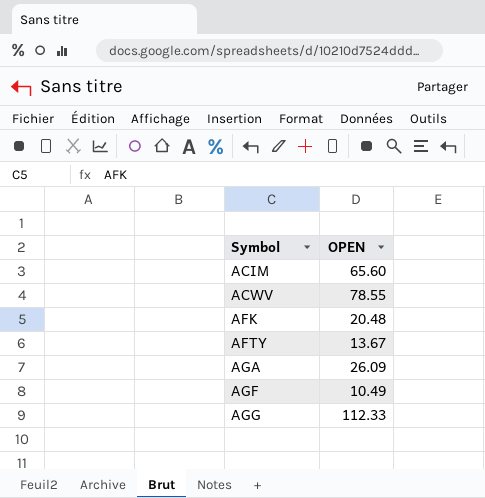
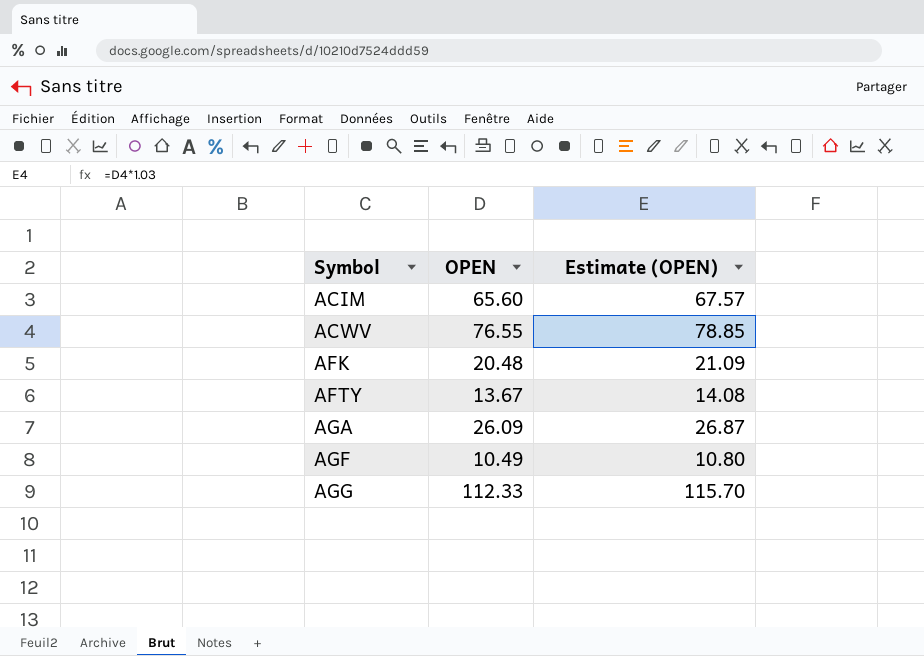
column Estimate (OPEN) | formula: none -> [OPEN] * 1.03
ACWV | OPEN: 78.55 -> 76.55

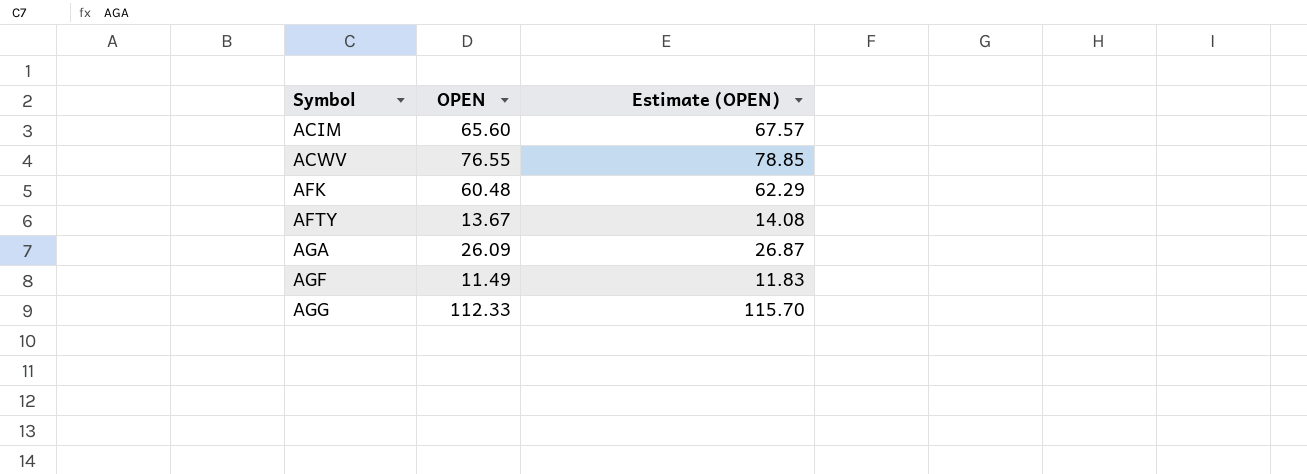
AFK | OPEN: 20.48 -> 60.48
AFK | Estimate (OPEN): 21.09 -> 62.29
AGF | OPEN: 10.49 -> 11.49
AGF | Estimate (OPEN): 10.80 -> 11.83

